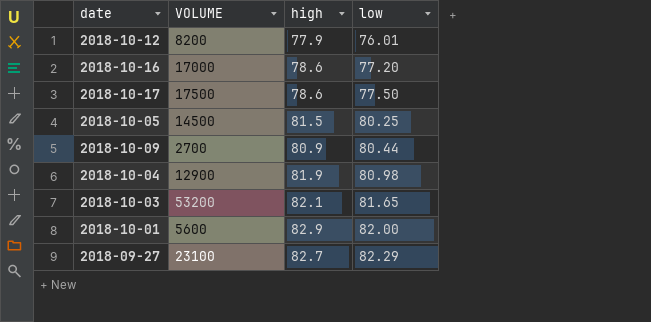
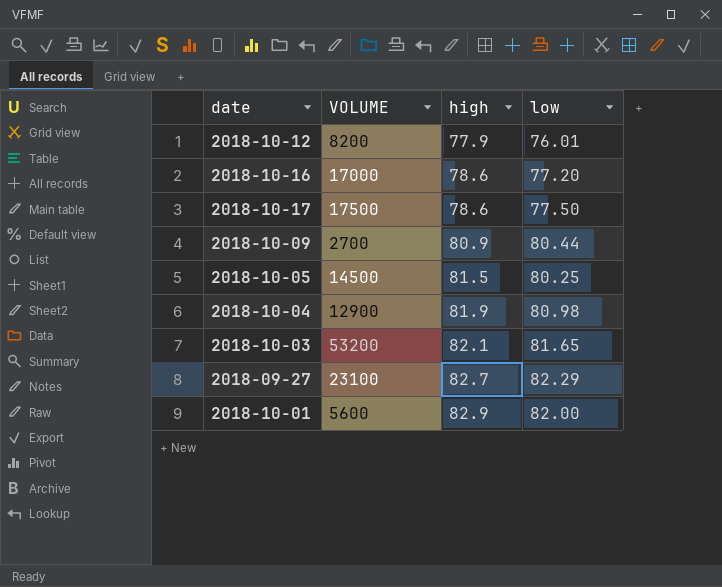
row order: low ascending -> high ascending

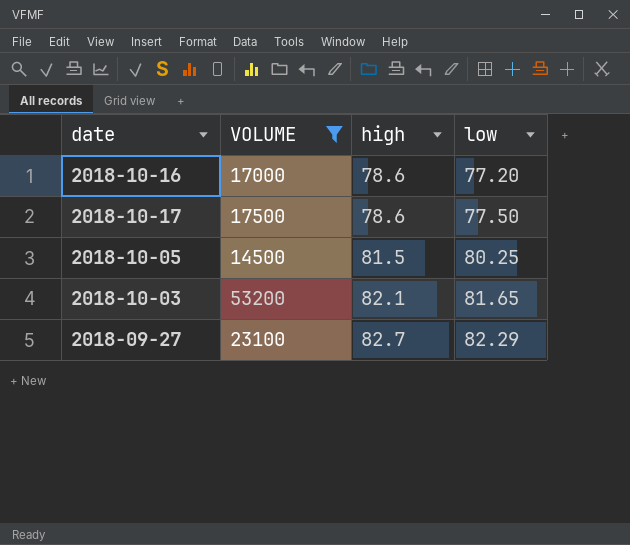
filter: none -> VOLUME >= 14500

